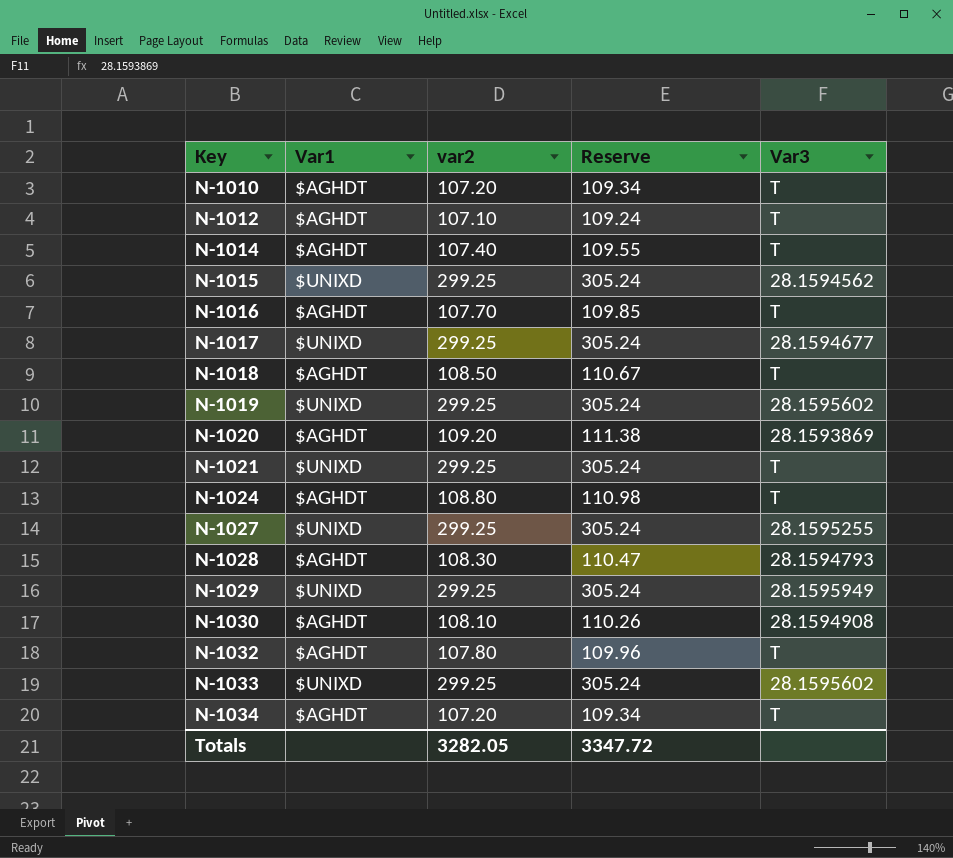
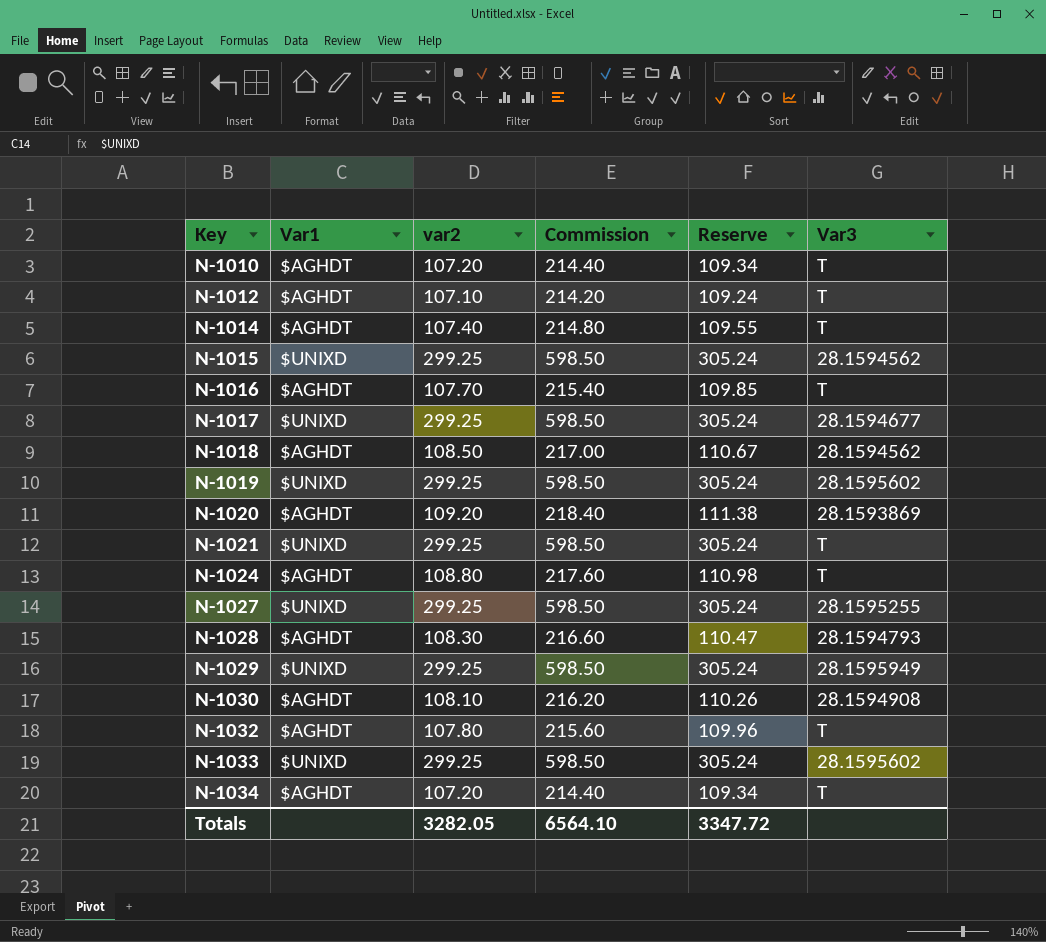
column Commission | formula: none -> [var2] * 2
N-1018 | Var3: T -> 28.1594562

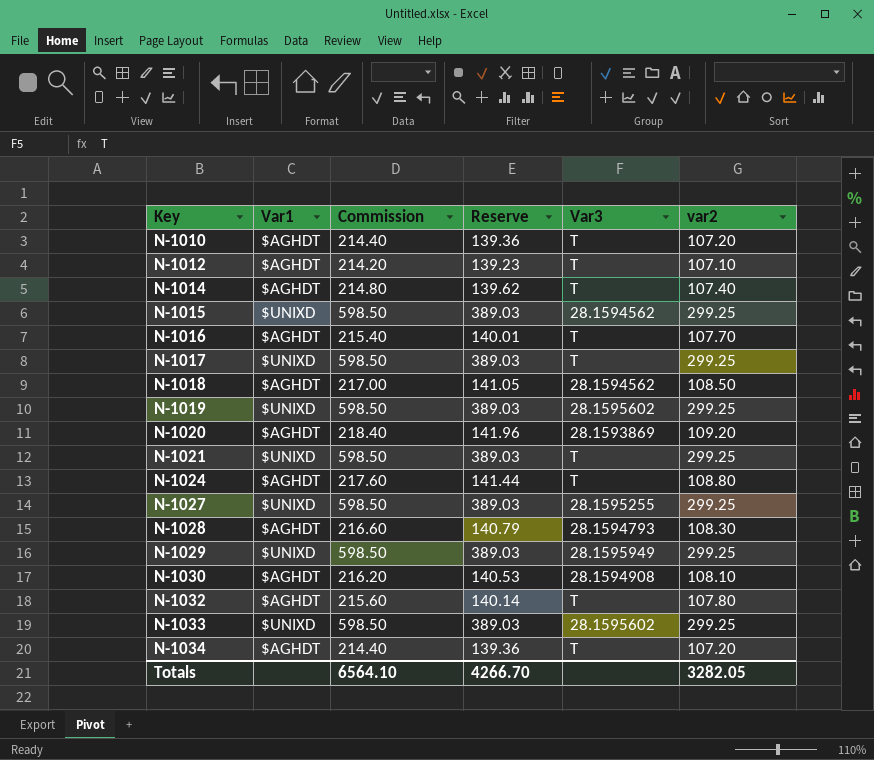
column Reserve | formula: [var2] * 1.02 -> [var2] * 1.3
column var2 | position: 3 -> 6
N-1017 | Var3: 28.1594677 -> T
Totals | Reserve: 3347.72 -> 4266.70

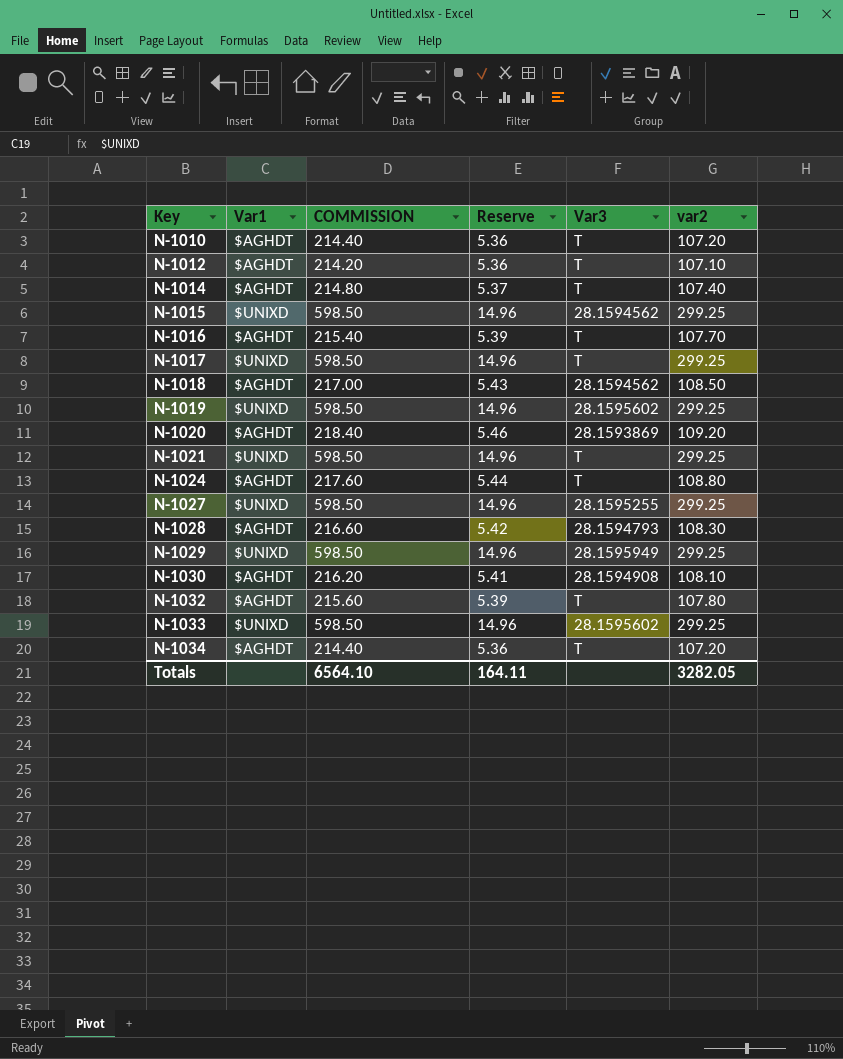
column name: Commission -> COMMISSION
column Reserve | formula: [var2] * 1.3 -> [var2] * 0.05
Totals | Reserve: 4266.70 -> 164.11

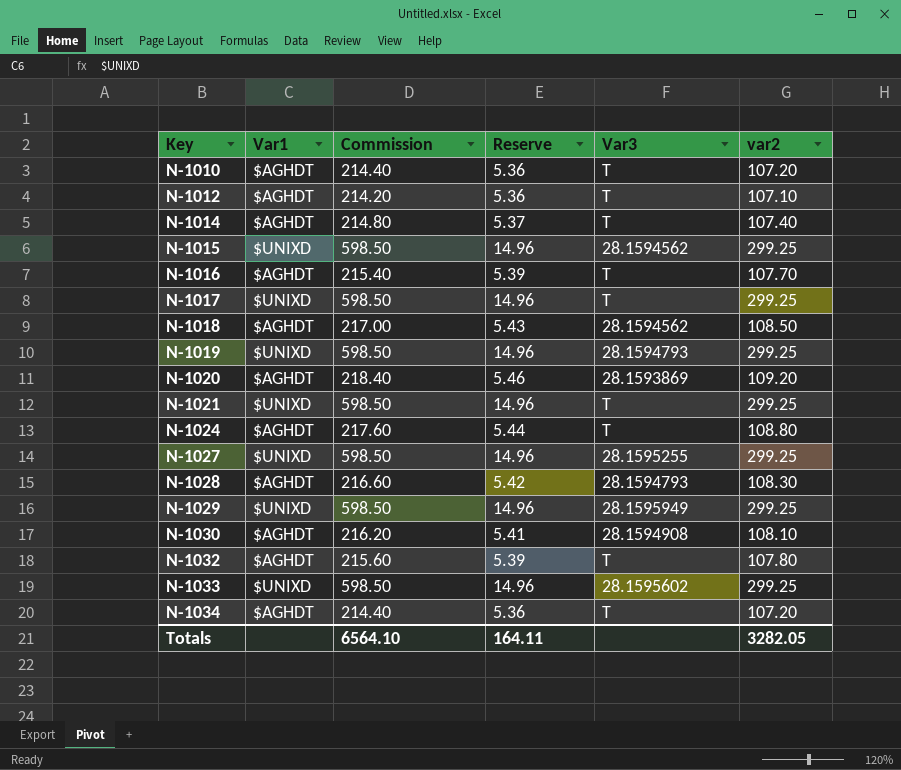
column name: COMMISSION -> Commission
N-1019 | Var3: 28.1595602 -> 28.1594793

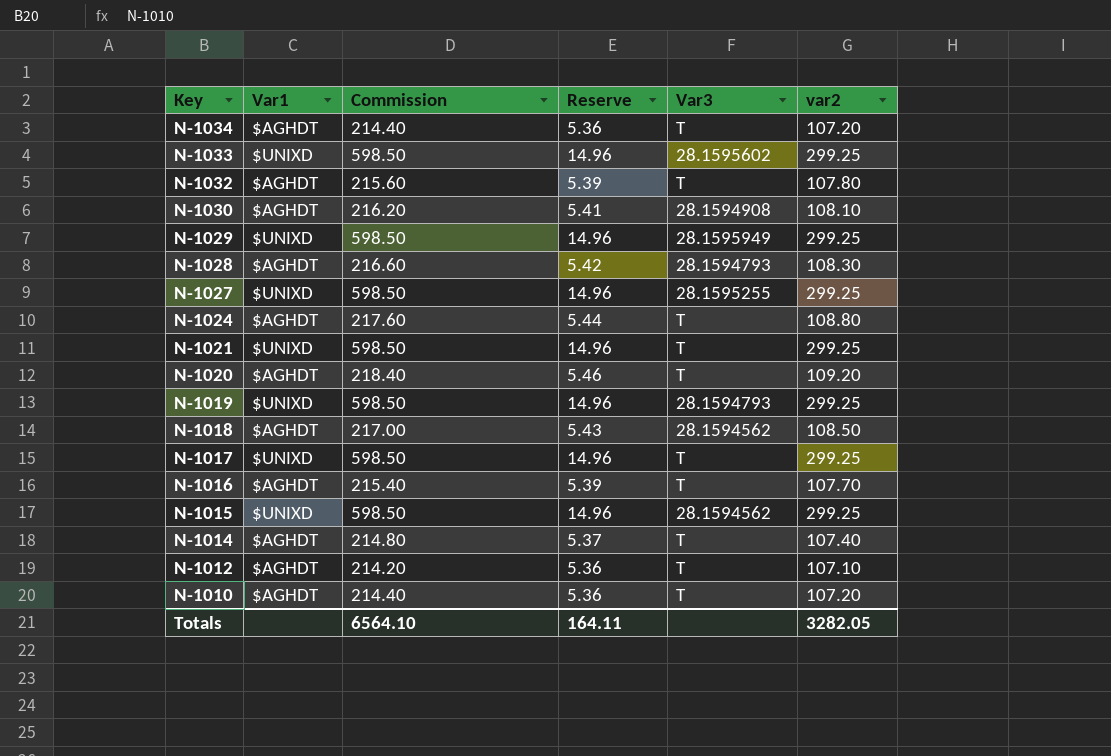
row order: Key ascending -> Key descending
N-1020 | Var3: 28.1593869 -> T

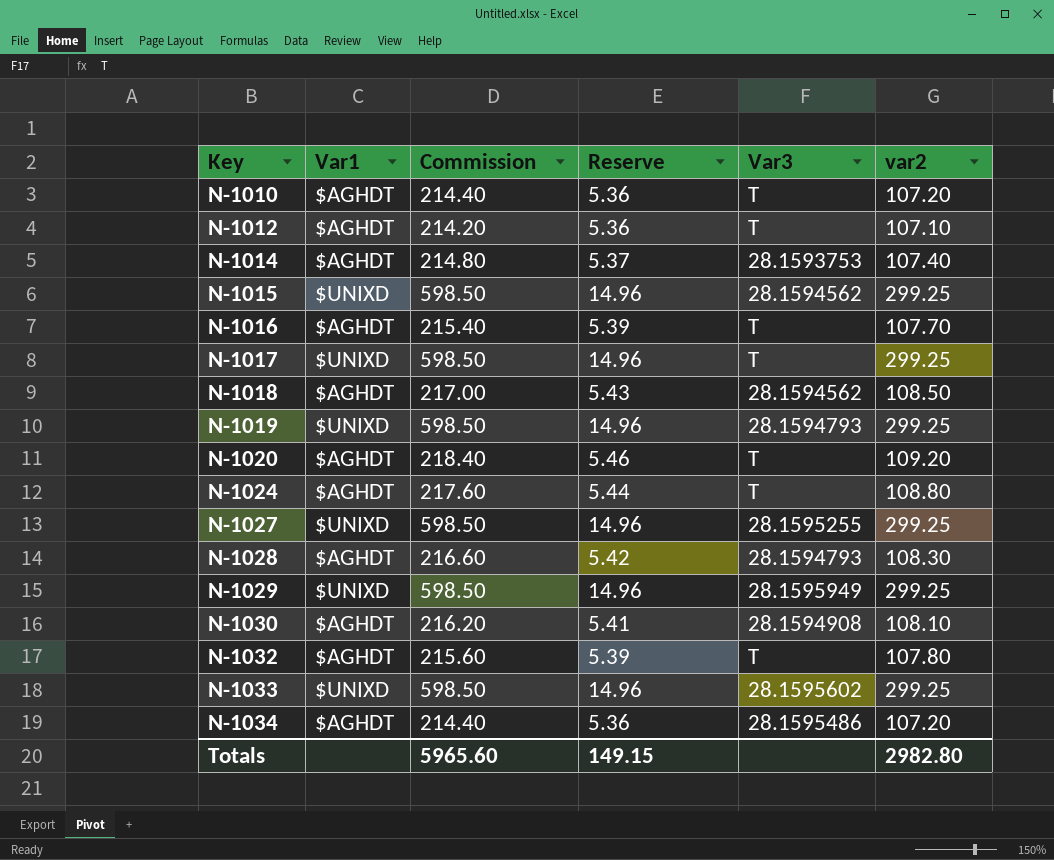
row order: Key descending -> Key ascending
row N-1021: $UNIXD | 598.50 | 14.96 | T | 299.25 -> none
N-1014 | Var3: T -> 28.1593753
N-1034 | Var3: T -> 28.1595486
Totals | Commission: 6564.10 -> 5965.60
Totals | Reserve: 164.11 -> 149.15
Totals | var2: 3282.05 -> 2982.80

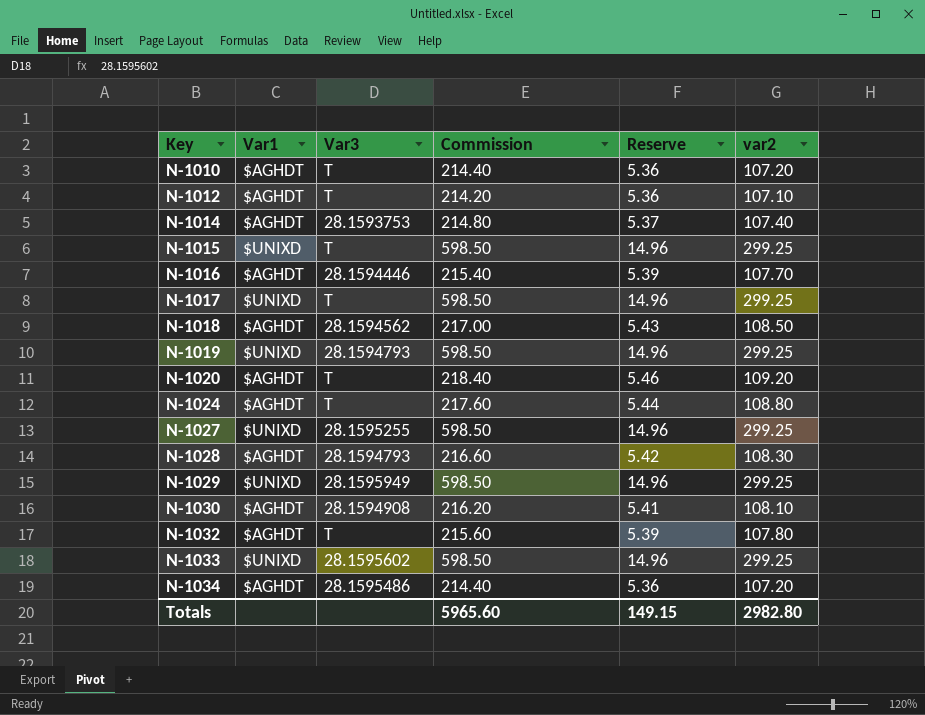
column Var3 | position: 5 -> 3
N-1015 | Var3: 28.1594562 -> T
N-1016 | Var3: T -> 28.1594446

